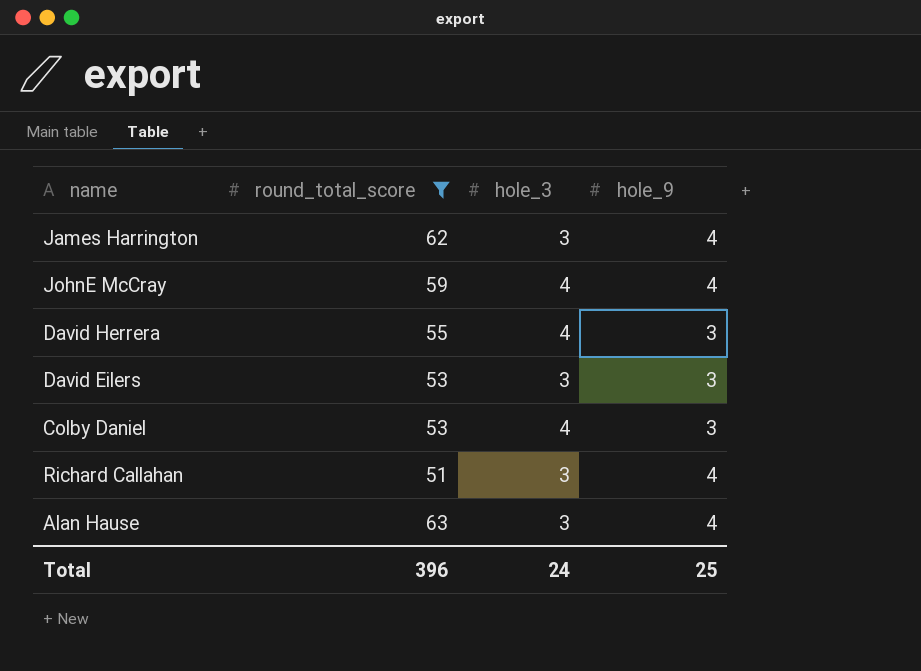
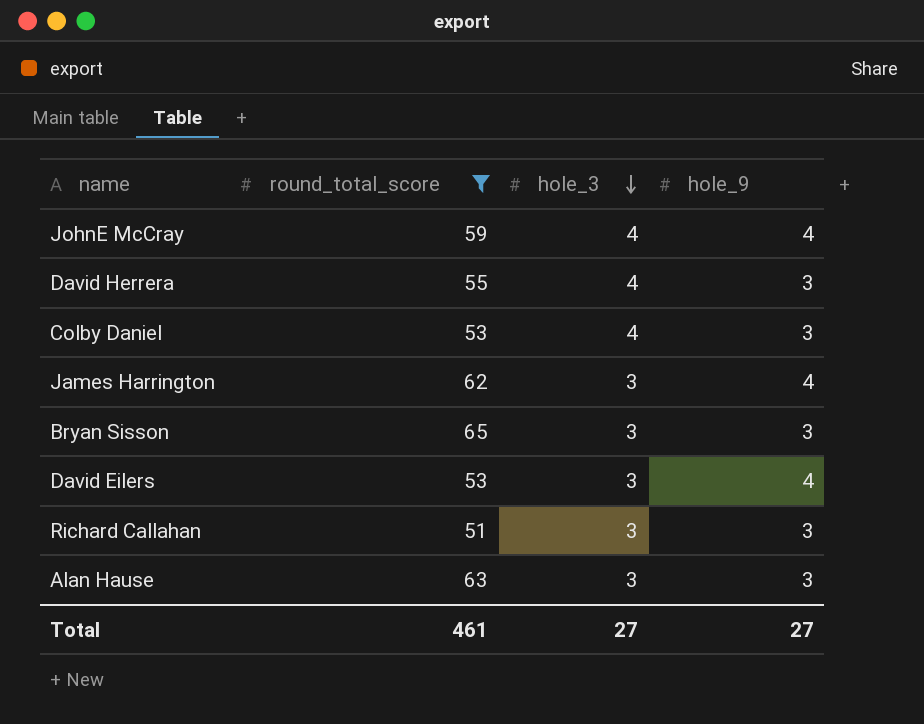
row order: none -> hole_3 descending
row Bryan Sisson: none -> 65 | 3 | 3
David Eilers | hole_9: 3 -> 4
Richard Callahan | hole_9: 4 -> 3
Alan Hause | hole_9: 4 -> 3
Total | round_total_score: 396 -> 461
Total | hole_3: 24 -> 27
Total | hole_9: 25 -> 27

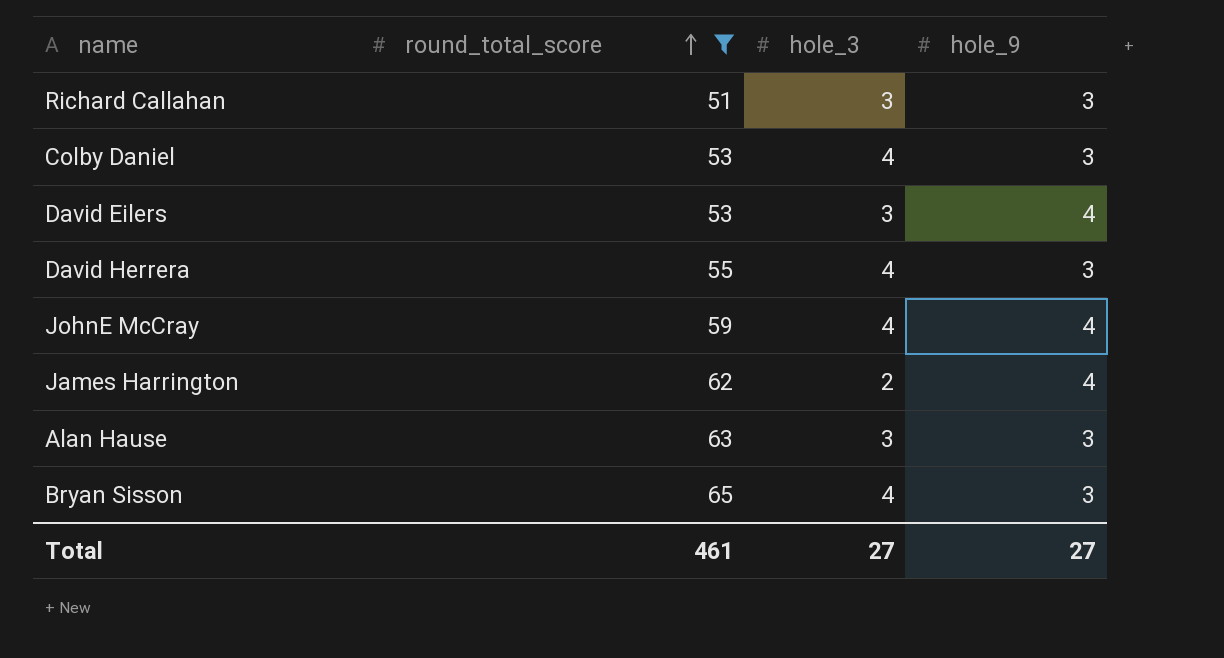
row order: hole_3 descending -> round_total_score ascending
James Harrington | hole_3: 3 -> 2
Bryan Sisson | hole_3: 3 -> 4

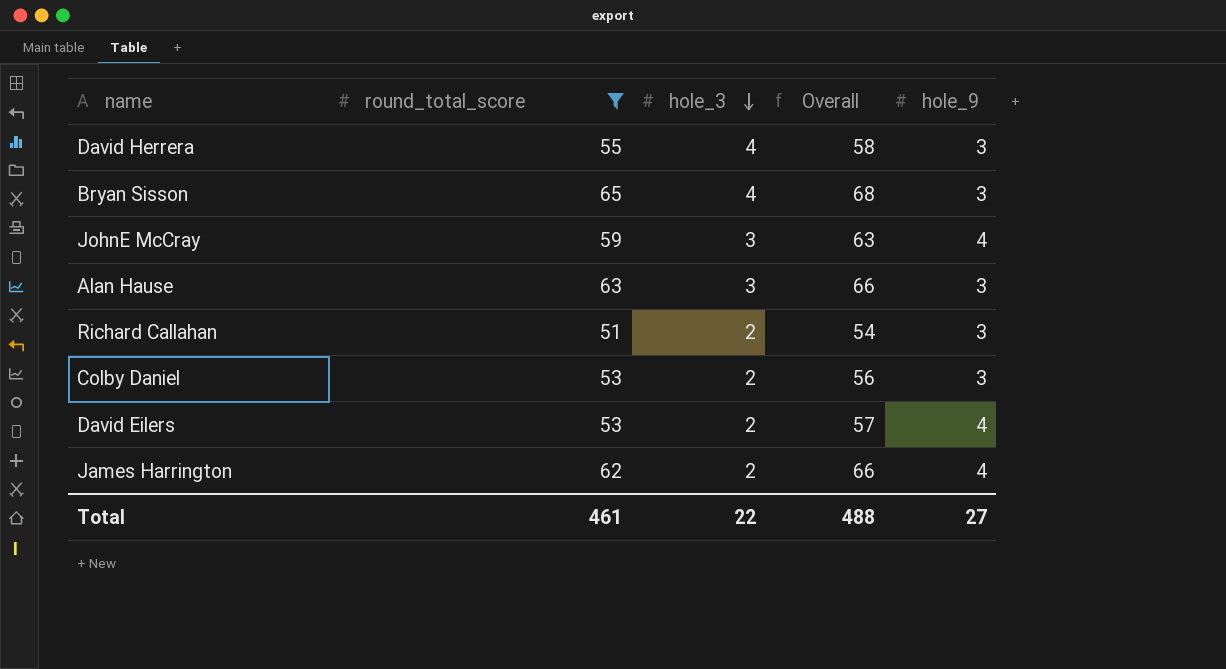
row order: round_total_score ascending -> hole_3 descending
column Overall | formula: none -> [round_total_score] + [hole_9]
JohnE McCray | hole_3: 4 -> 3
Richard Callahan | hole_3: 3 -> 2
Colby Daniel | hole_3: 4 -> 2
David Eilers | hole_3: 3 -> 2
Total | hole_3: 27 -> 22

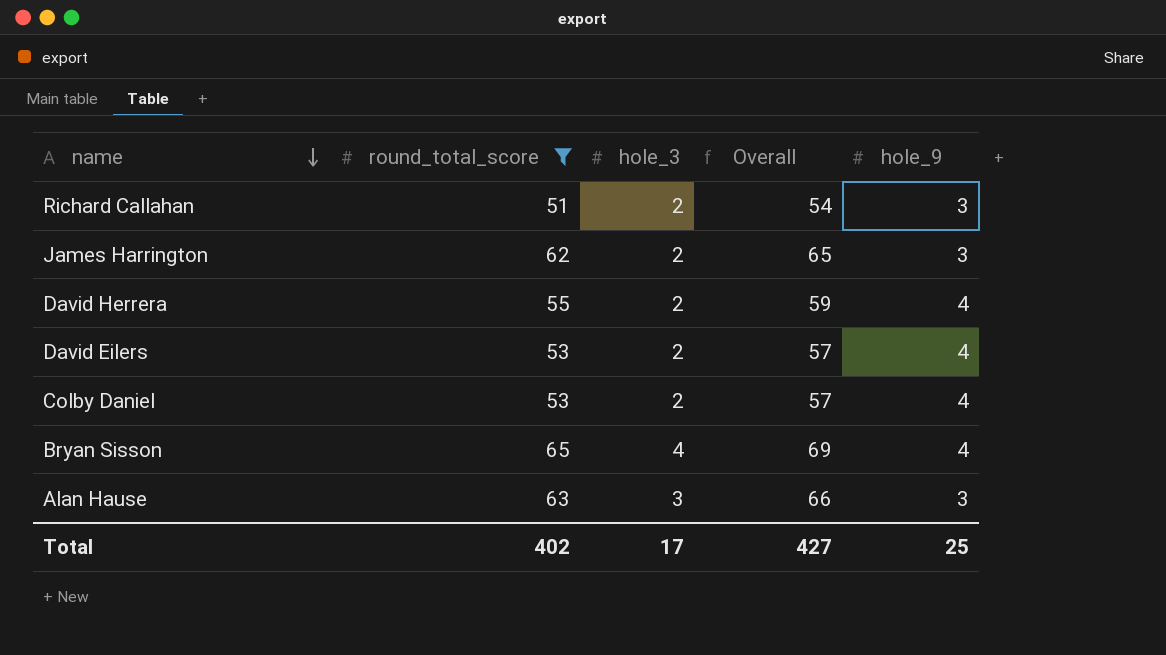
row order: hole_3 descending -> name descending
row JohnE McCray: 59 | 3 | 63 | 4 -> none
James Harrington | Overall: 66 -> 65
James Harrington | hole_9: 4 -> 3
David Herrera | hole_3: 4 -> 2
David Herrera | Overall: 58 -> 59
David Herrera | hole_9: 3 -> 4
Colby Daniel | Overall: 56 -> 57
Colby Daniel | hole_9: 3 -> 4
Bryan Sisson | Overall: 68 -> 69
Bryan Sisson | hole_9: 3 -> 4
Total | round_total_score: 461 -> 402
Total | hole_3: 22 -> 17
Total | Overall: 488 -> 427
Total | hole_9: 27 -> 25

